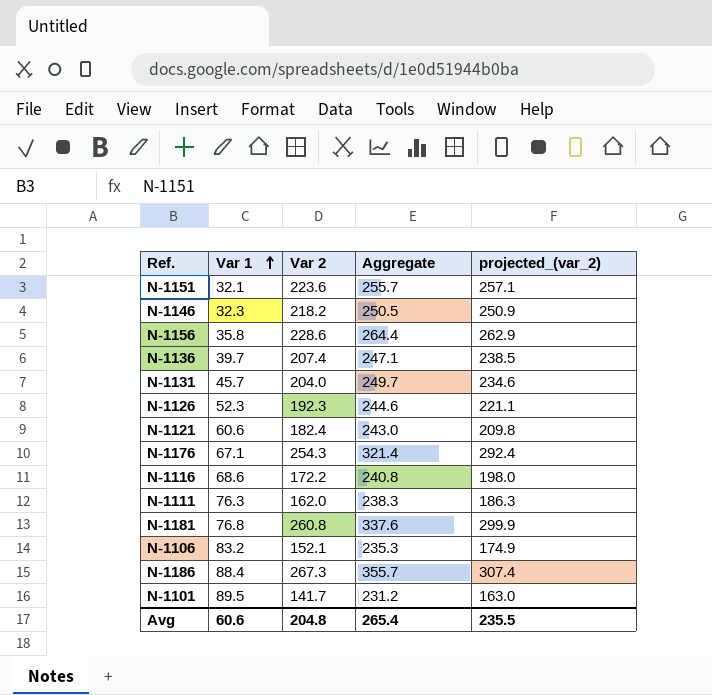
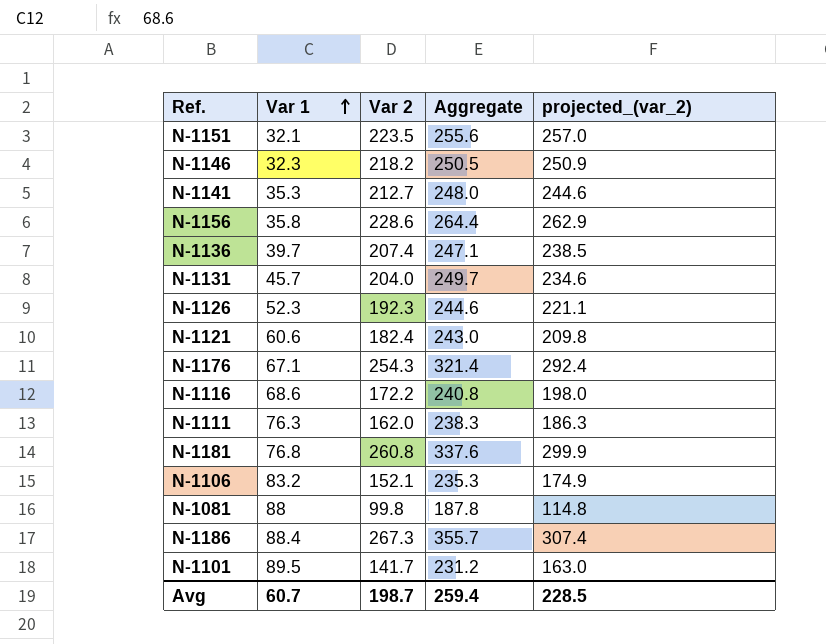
N-1151 | Var 2: 223.6 -> 223.5
N-1151 | Aggregate: 255.7 -> 255.6
N-1151 | projected_(var_2): 257.1 -> 257.0
row N-1141: none -> 35.3 | 212.7 | 248.0 | 244.6
row N-1081: none -> 88 | 99.8 | 187.8 | 114.8
Avg | Var 1: 60.6 -> 60.7
Avg | Var 2: 204.8 -> 198.7
Avg | Aggregate: 265.4 -> 259.4
Avg | projected_(var_2): 235.5 -> 228.5

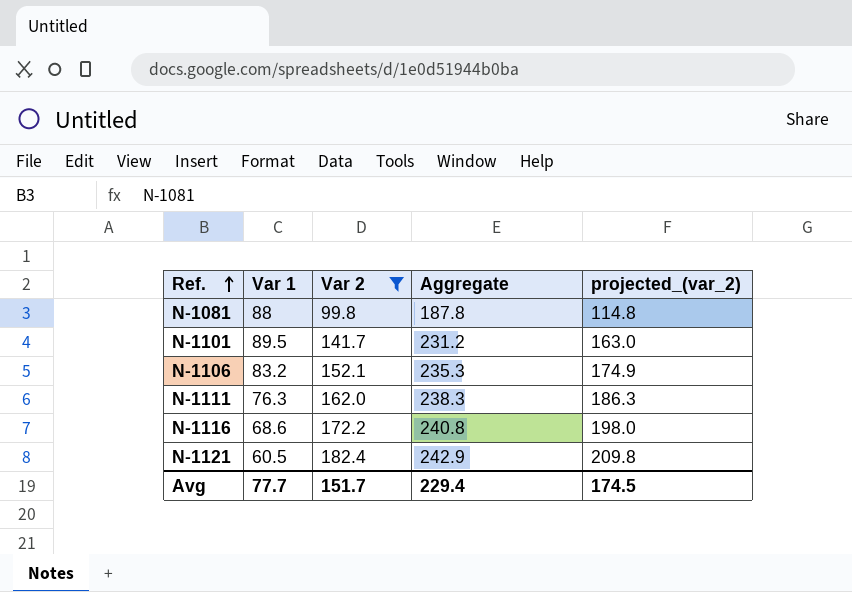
filter: none -> Var 2 <= 182.4
row order: Var 1 ascending -> Ref. ascending
N-1121 | Var 1: 60.6 -> 60.5
N-1121 | Aggregate: 243.0 -> 242.9
Avg | Var 1: 60.7 -> 77.7
Avg | Var 2: 198.7 -> 151.7
Avg | Aggregate: 259.4 -> 229.4
Avg | projected_(var_2): 228.5 -> 174.5

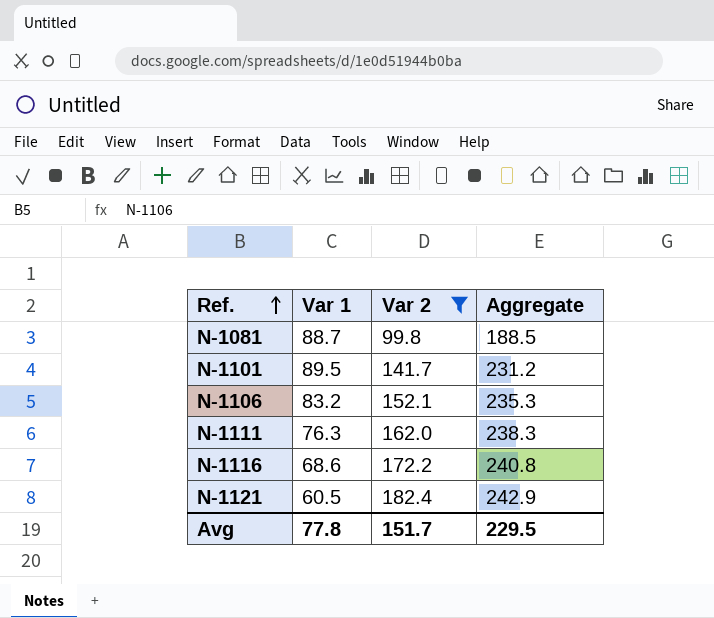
column projected_(var_2) | formula: [Var 2] * 1.15 -> none
N-1081 | Var 1: 88 -> 88.7
N-1081 | Aggregate: 187.8 -> 188.5
Avg | Var 1: 77.7 -> 77.8
Avg | Aggregate: 229.4 -> 229.5

